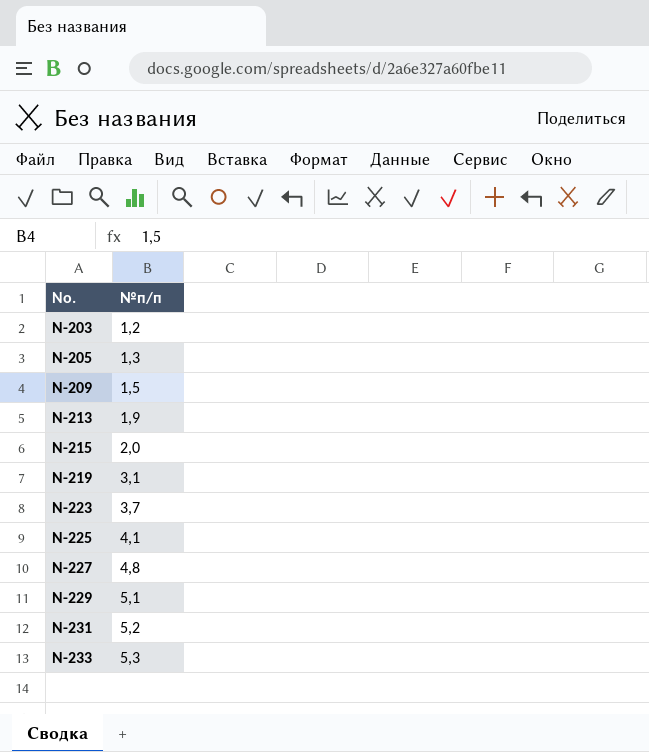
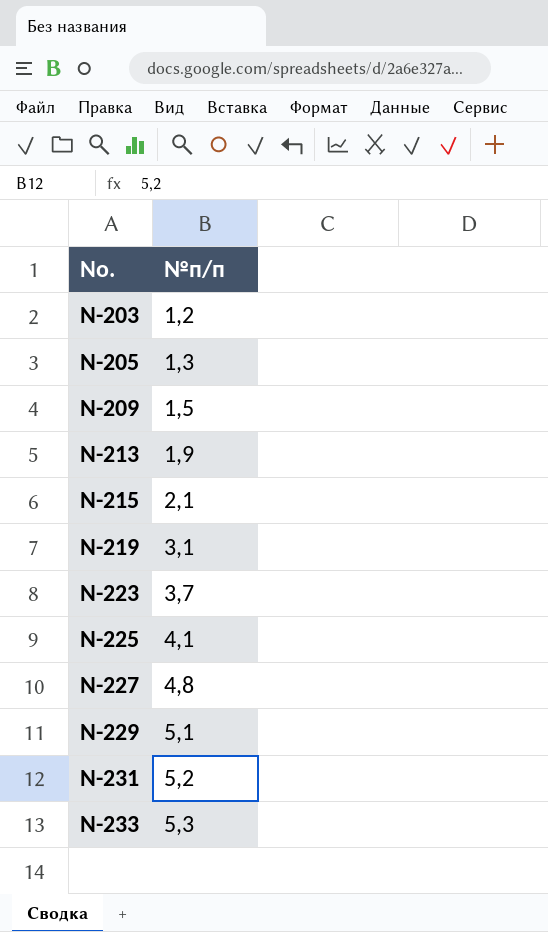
N-215 | №п/п: 2,0 -> 2,1

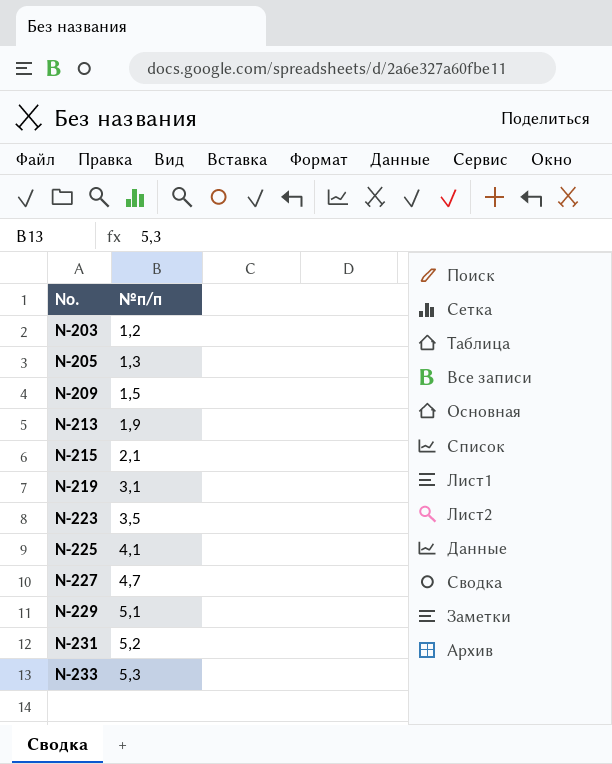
N-223 | №п/п: 3,7 -> 3,5
N-227 | №п/п: 4,8 -> 4,7

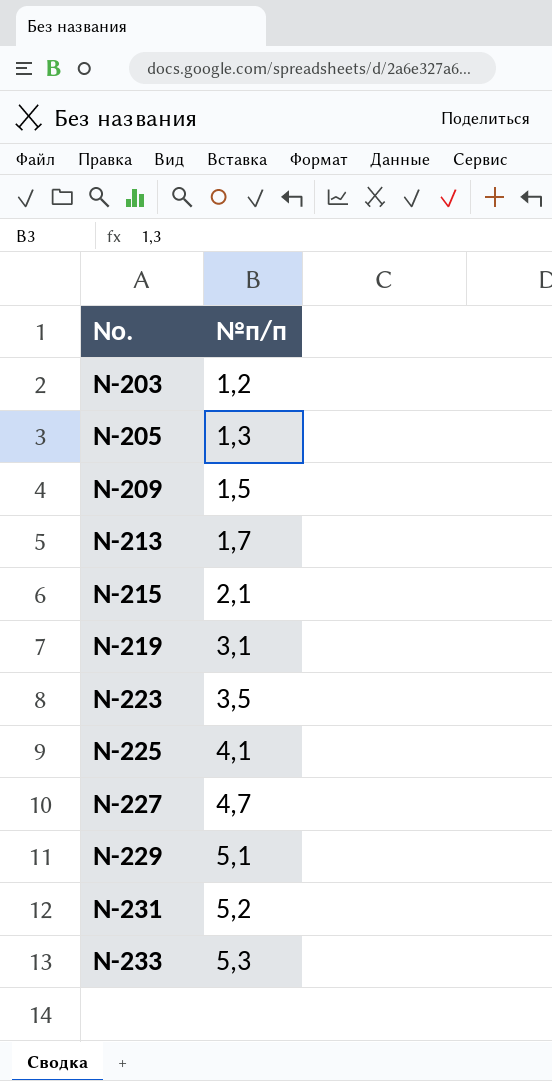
N-213 | №п/п: 1,9 -> 1,7

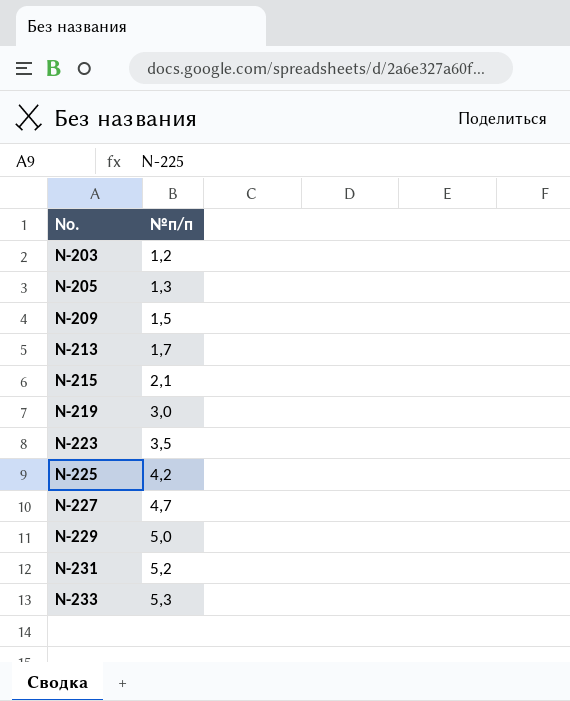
N-219 | №п/п: 3,1 -> 3,0
N-225 | №п/п: 4,1 -> 4,2
N-229 | №п/п: 5,1 -> 5,0

